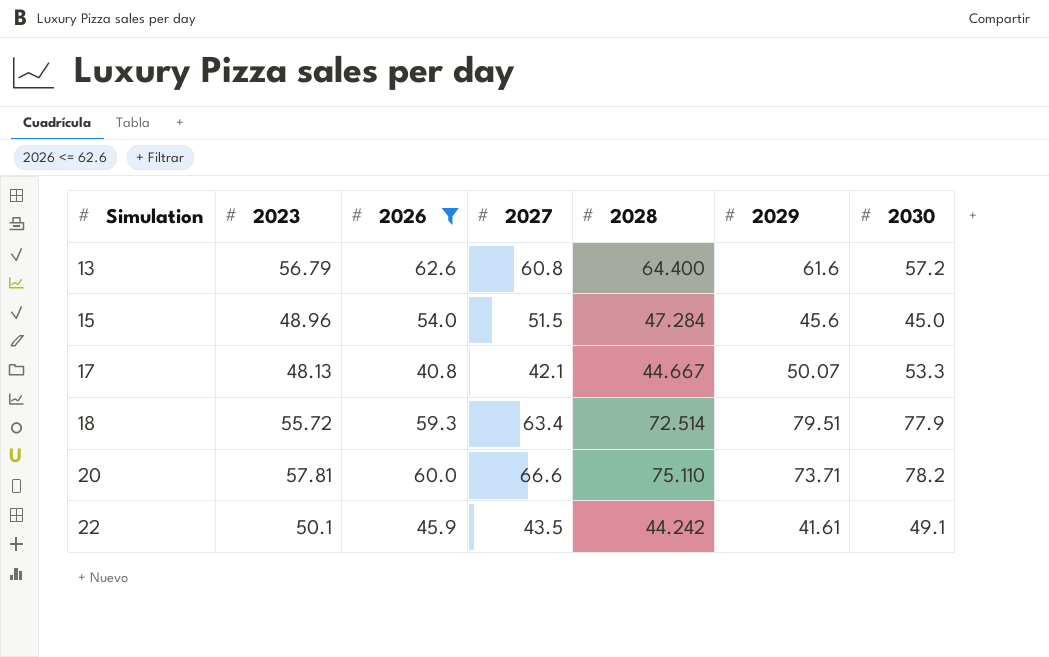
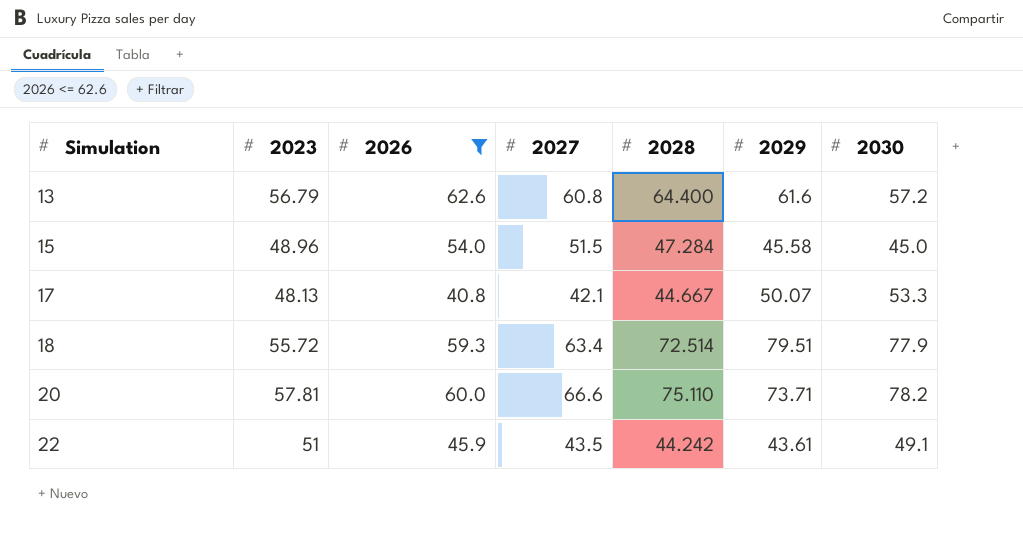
15 | 2029: 45.6 -> 45.58
22 | 2023: 50.1 -> 51
22 | 2029: 41.61 -> 43.61

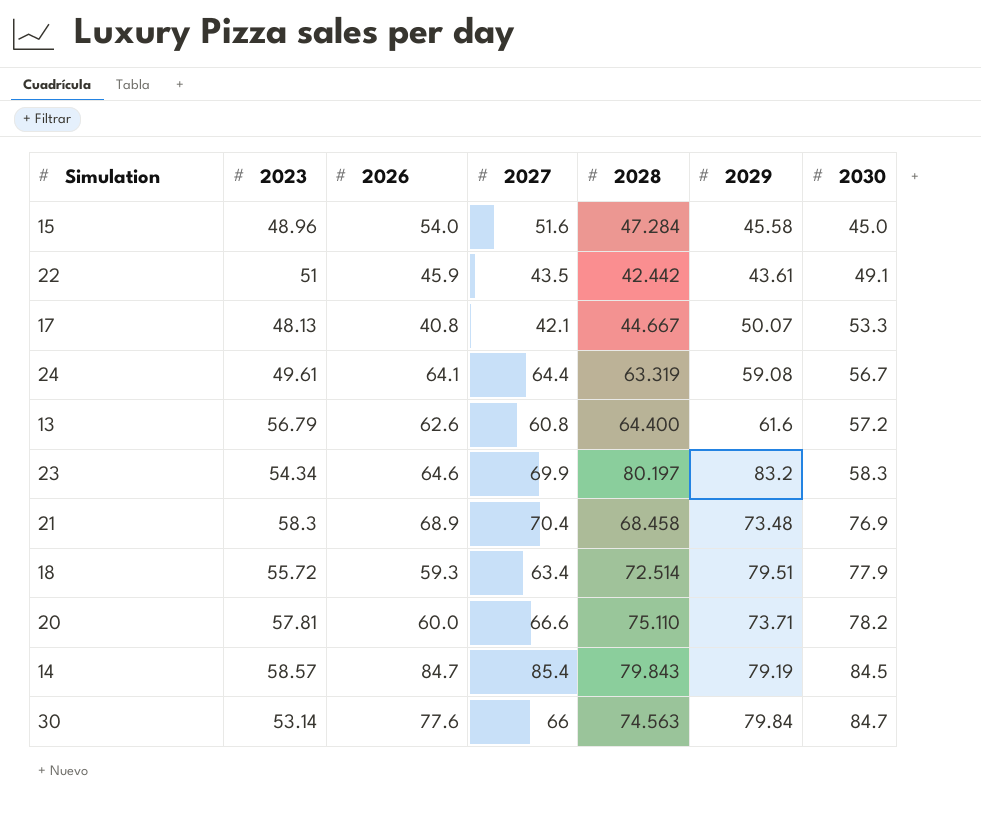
filter: 2026 <= 62.6 -> none
row order: Simulation ascending -> 2030 ascending
15 | 2027: 51.5 -> 51.6
22 | 2028: 44.242 -> 42.442

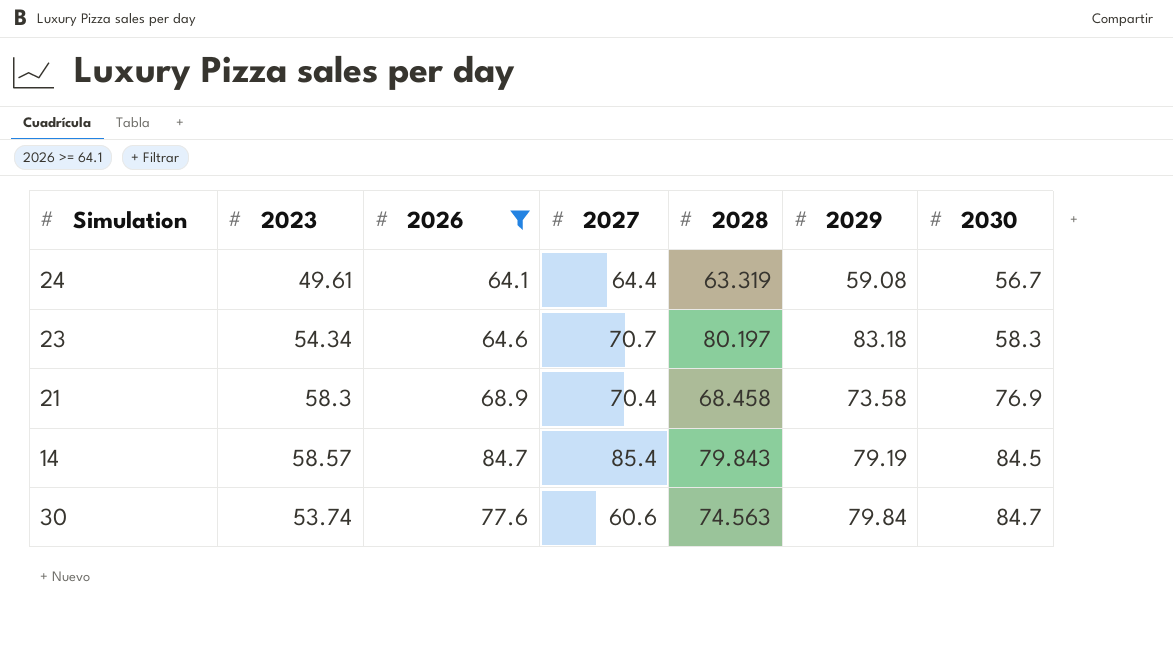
filter: none -> 2026 >= 64.1
23 | 2027: 69.9 -> 70.7
23 | 2029: 83.2 -> 83.18
21 | 2029: 73.48 -> 73.58
30 | 2023: 53.14 -> 53.74
30 | 2027: 66 -> 60.6

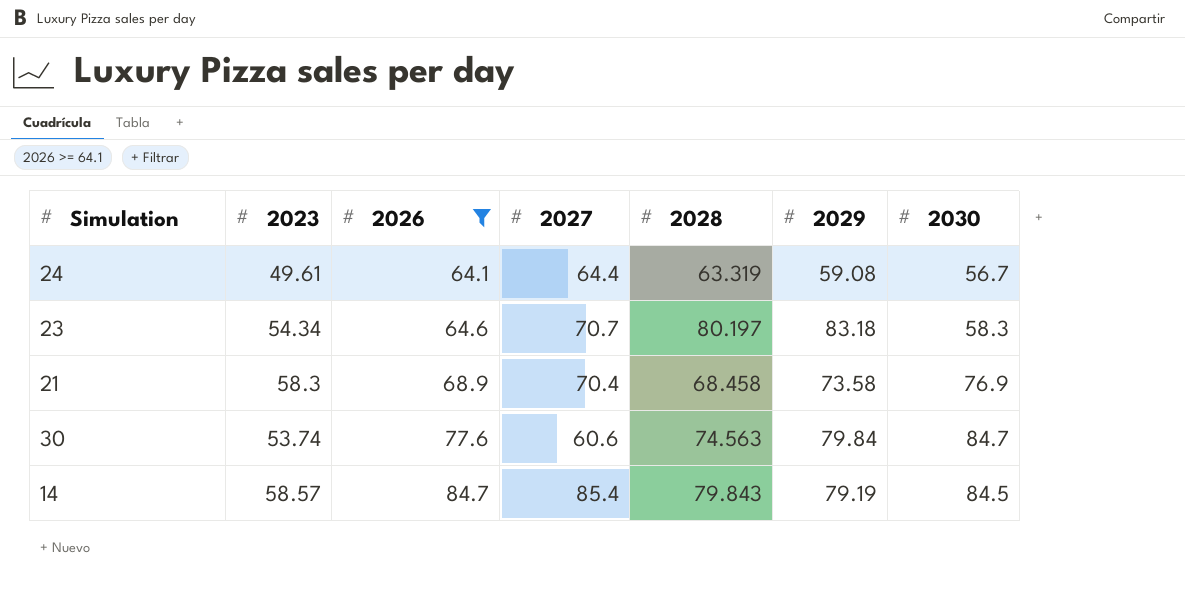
row order: 2030 ascending -> 2026 ascending

